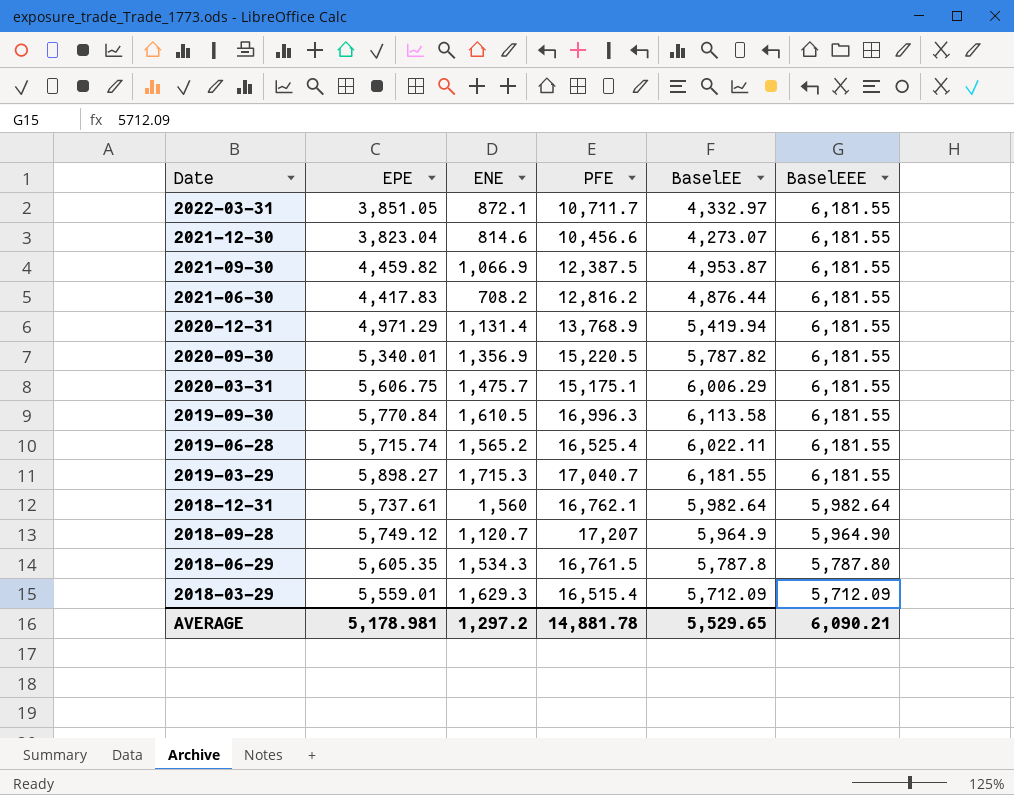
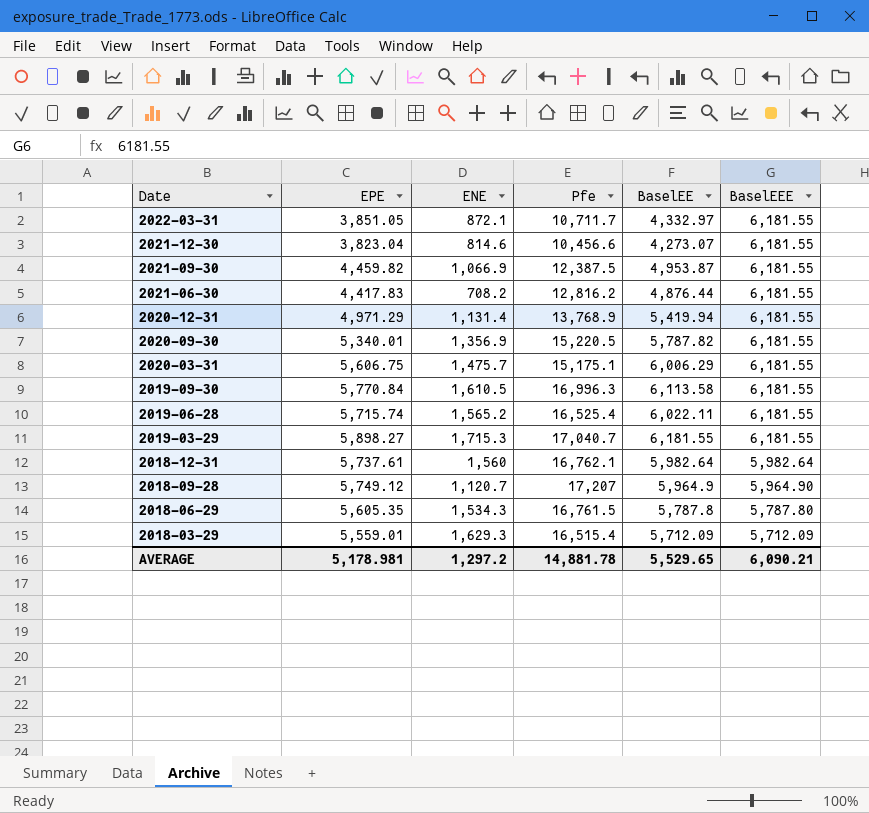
column name: PFE -> Pfe

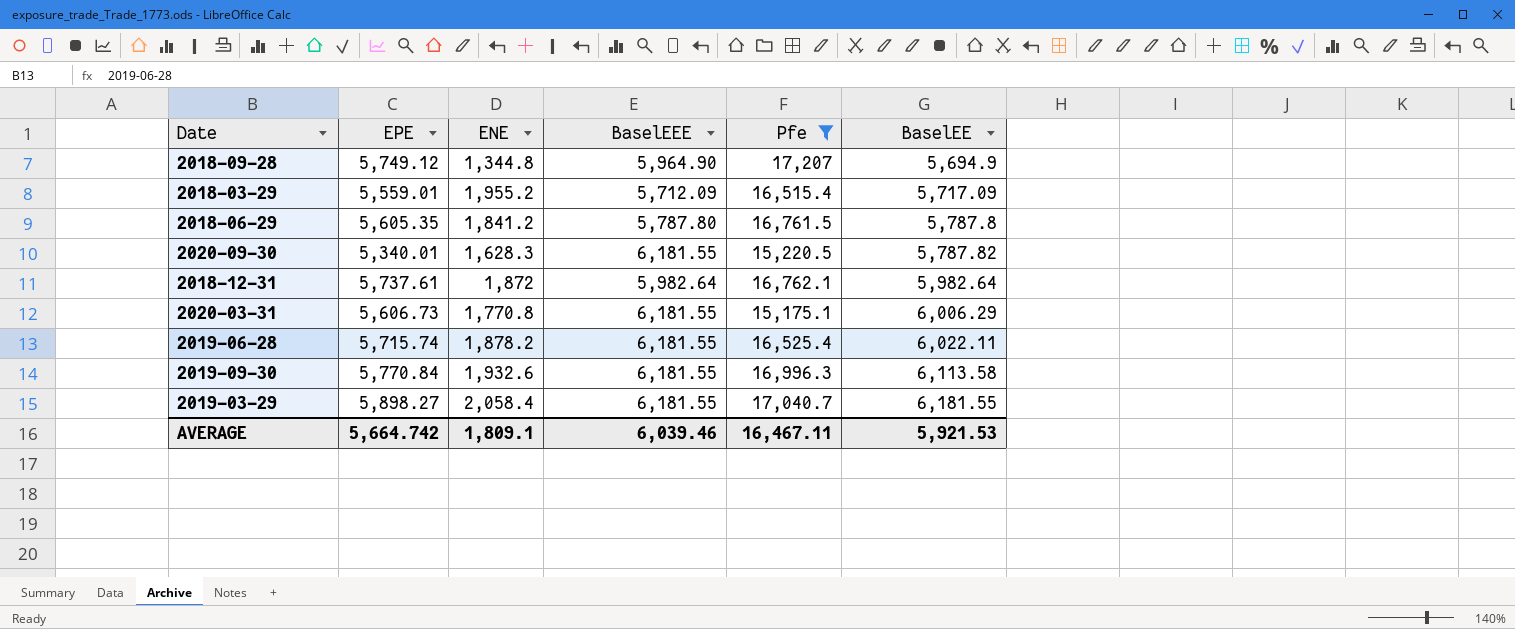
filter: none -> Pfe >= 15,175.1
row order: Date descending -> BaselEE ascending
column BaselEEE | position: 6 -> 4
2018-09-28 | ENE: 1,120.7 -> 1,344.8
2018-09-28 | BaselEE: 5,964.9 -> 5,694.9
2018-03-29 | ENE: 1,629.3 -> 1,955.2
2018-03-29 | BaselEE: 5,712.09 -> 5,717.09
2018-06-29 | ENE: 1,534.3 -> 1,841.2
2020-09-30 | ENE: 1,356.9 -> 1,628.3
2018-12-31 | ENE: 1,560 -> 1,872
2020-03-31 | EPE: 5,606.75 -> 5,606.73
2020-03-31 | ENE: 1,475.7 -> 1,770.8
2019-06-28 | ENE: 1,565.2 -> 1,878.2
2019-09-30 | ENE: 1,610.5 -> 1,932.6
2019-03-29 | ENE: 1,715.3 -> 2,058.4
AVERAGE | EPE: 5,178.981 -> 5,664.742
AVERAGE | ENE: 1,297.2 -> 1,809.1
AVERAGE | BaselEEE: 6,090.21 -> 6,039.46
AVERAGE | Pfe: 14,881.78 -> 16,467.11
AVERAGE | BaselEE: 5,529.65 -> 5,921.53

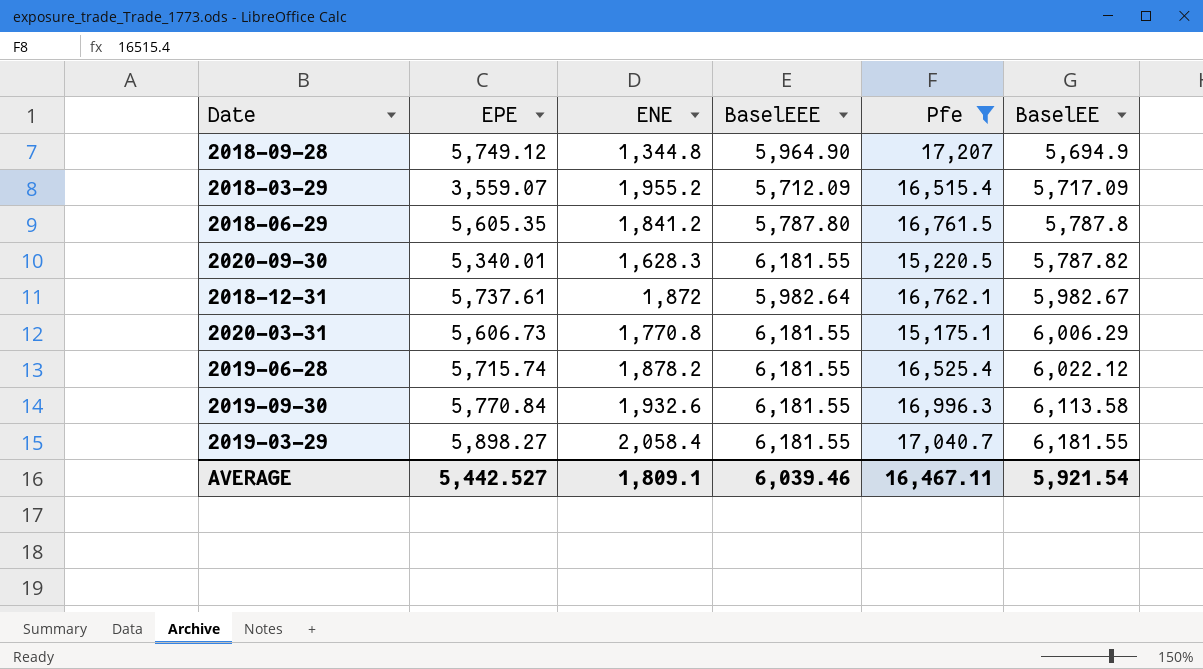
2018-03-29 | EPE: 5,559.01 -> 3,559.07
2018-12-31 | BaselEE: 5,982.64 -> 5,982.67
2019-06-28 | BaselEE: 6,022.11 -> 6,022.12
AVERAGE | EPE: 5,664.742 -> 5,442.527
AVERAGE | BaselEE: 5,921.53 -> 5,921.54

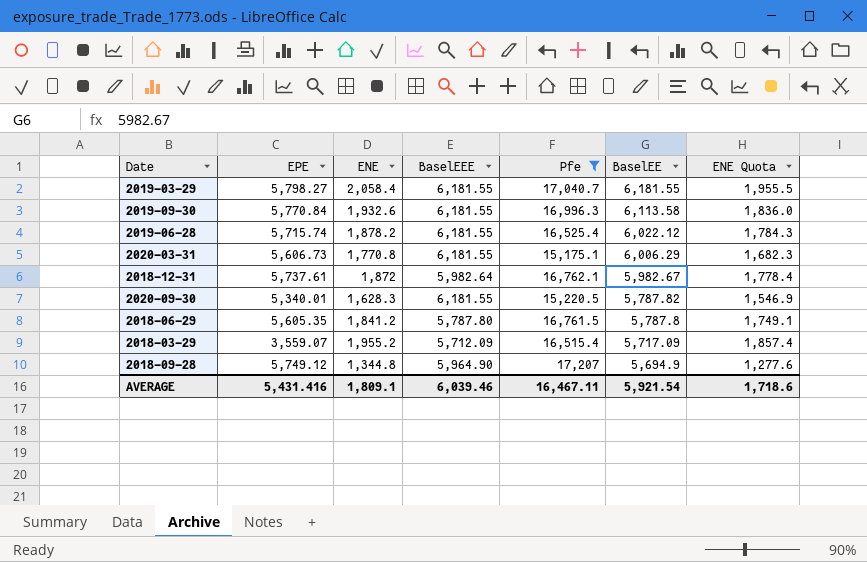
row order: BaselEE ascending -> BaselEE descending
column ENE Quota | formula: none -> [ENE] * 0.95
2019-03-29 | EPE: 5,898.27 -> 5,798.27
AVERAGE | EPE: 5,442.527 -> 5,431.416

